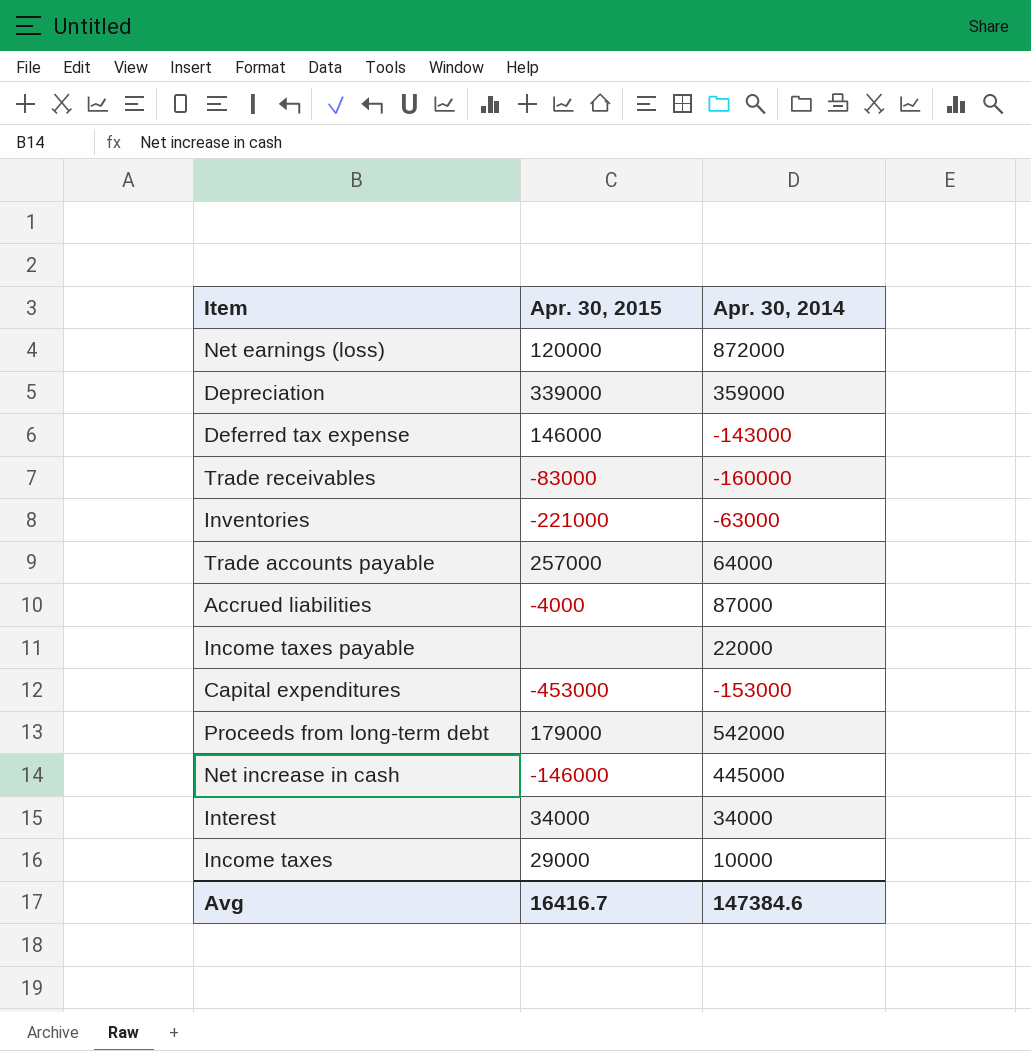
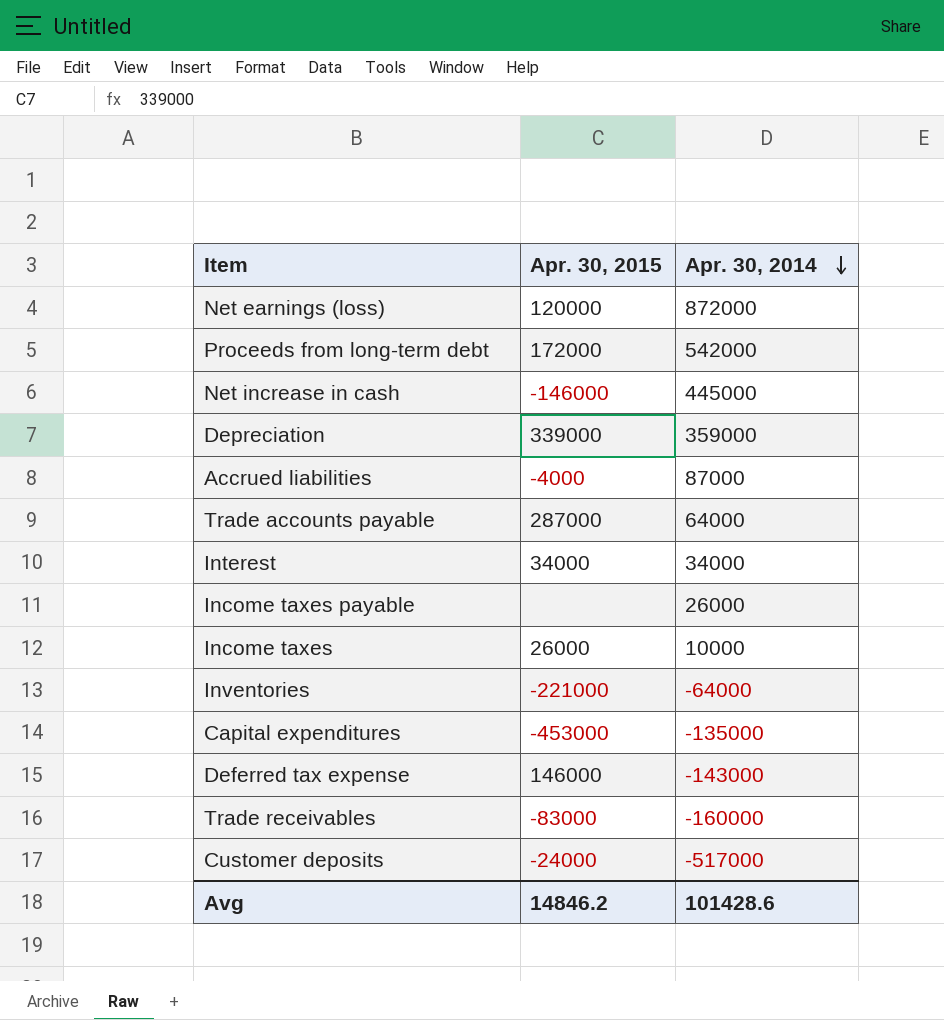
row order: none -> Apr. 30, 2014 descending
Proceeds from long-term debt | Apr. 30, 2015: 179000 -> 172000
Trade accounts payable | Apr. 30, 2015: 257000 -> 287000
Income taxes payable | Apr. 30, 2014: 22000 -> 26000
Income taxes | Apr. 30, 2015: 29000 -> 26000
Inventories | Apr. 30, 2014: -63000 -> -64000
Capital expenditures | Apr. 30, 2014: -153000 -> -135000
row Customer deposits: none -> -24000 | -517000
Avg | Apr. 30, 2015: 16416.7 -> 14846.2
Avg | Apr. 30, 2014: 147384.6 -> 101428.6

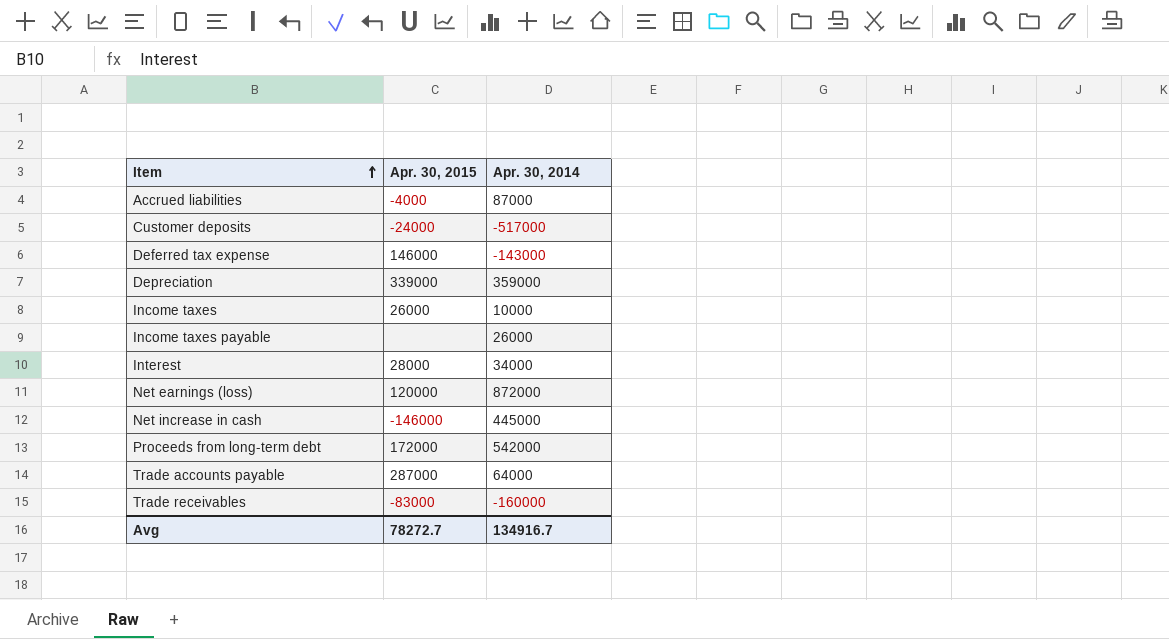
row order: Apr. 30, 2014 descending -> Item ascending
row Inventories: -221000 | -64000 -> none
row Capital expenditures: -453000 | -135000 -> none
Interest | Apr. 30, 2015: 34000 -> 28000
Avg | Apr. 30, 2015: 14846.2 -> 78272.7
Avg | Apr. 30, 2014: 101428.6 -> 134916.7

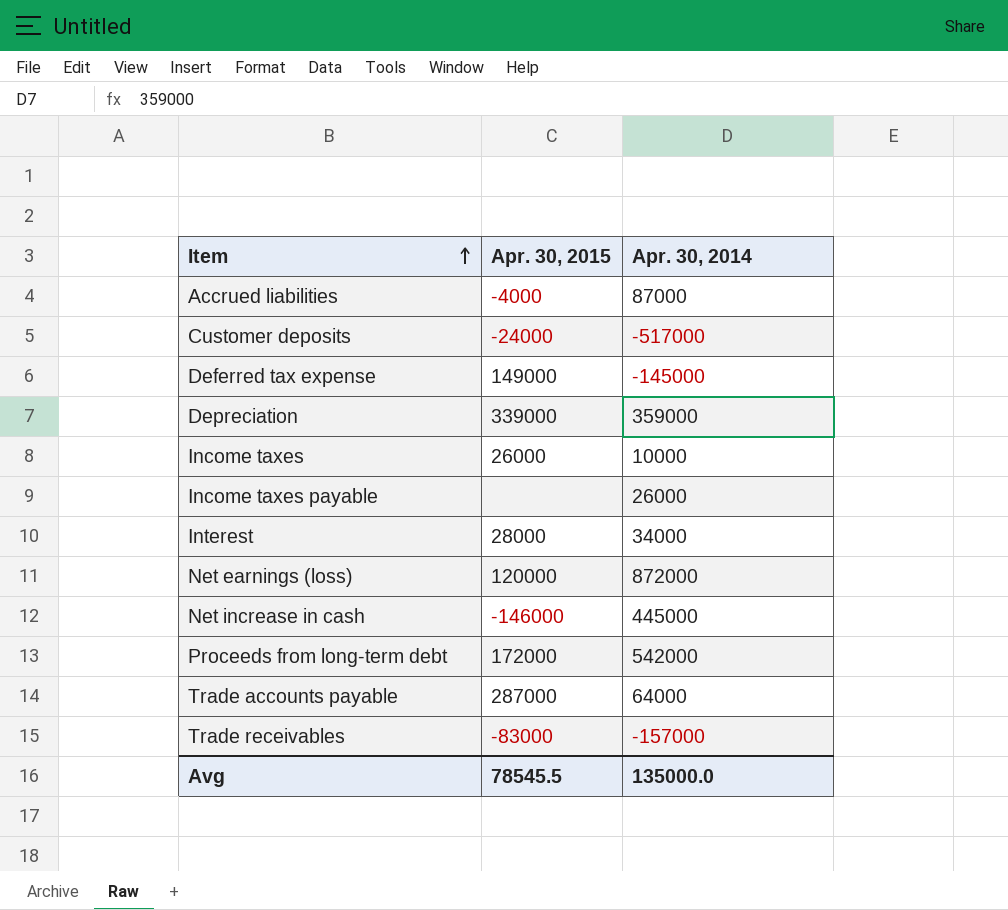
Deferred tax expense | Apr. 30, 2015: 146000 -> 149000
Deferred tax expense | Apr. 30, 2014: -143000 -> -145000
Trade receivables | Apr. 30, 2014: -160000 -> -157000
Avg | Apr. 30, 2015: 78272.7 -> 78545.5
Avg | Apr. 30, 2014: 134916.7 -> 135000.0

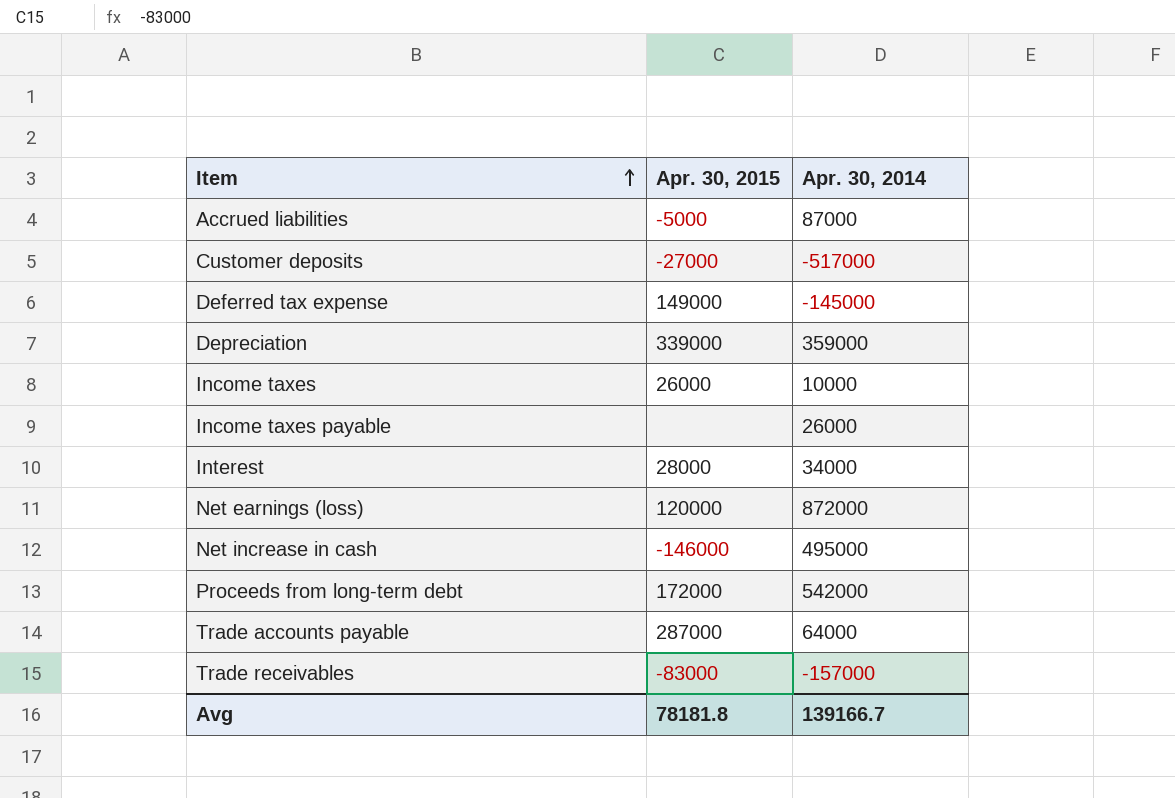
Accrued liabilities | Apr. 30, 2015: -4000 -> -5000
Customer deposits | Apr. 30, 2015: -24000 -> -27000
Net increase in cash | Apr. 30, 2014: 445000 -> 495000
Avg | Apr. 30, 2015: 78545.5 -> 78181.8
Avg | Apr. 30, 2014: 135000.0 -> 139166.7

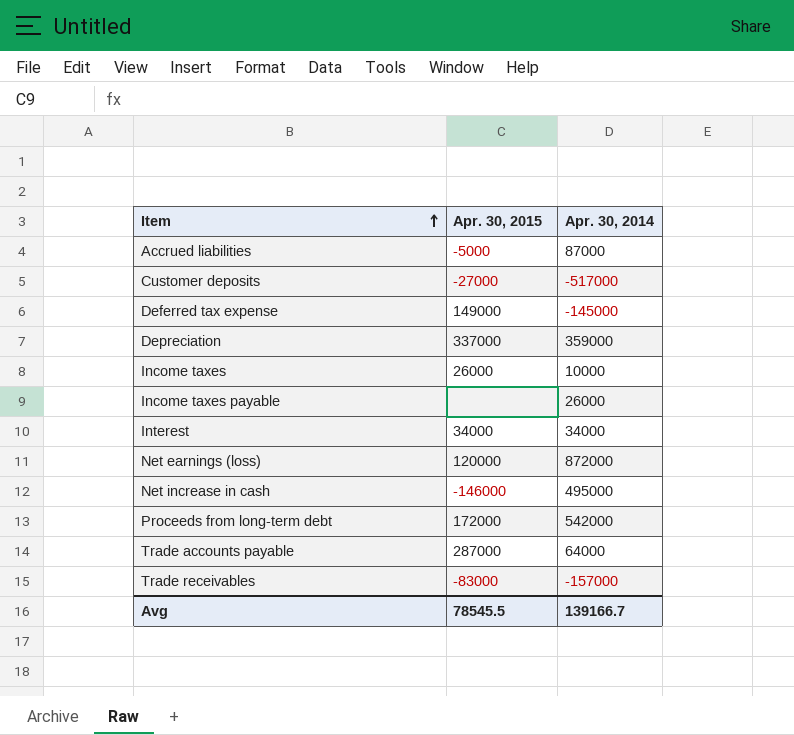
Depreciation | Apr. 30, 2015: 339000 -> 337000
Interest | Apr. 30, 2015: 28000 -> 34000
Avg | Apr. 30, 2015: 78181.8 -> 78545.5

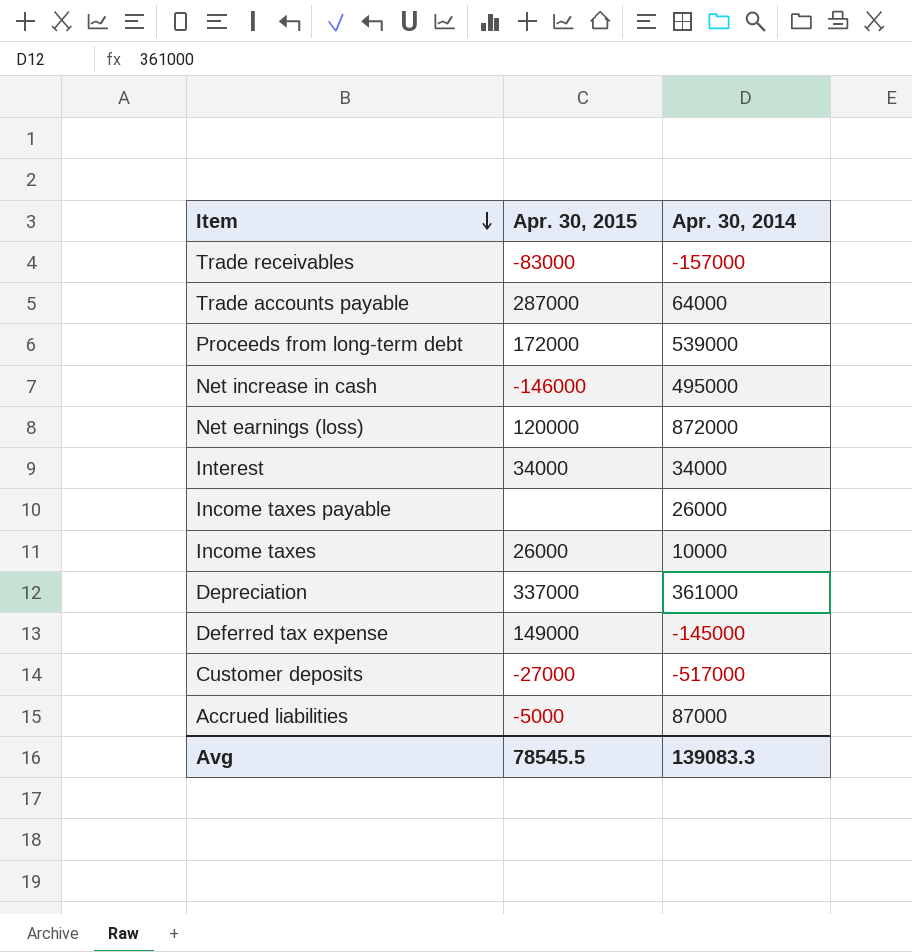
row order: Item ascending -> Item descending
Proceeds from long-term debt | Apr. 30, 2014: 542000 -> 539000
Depreciation | Apr. 30, 2014: 359000 -> 361000
Avg | Apr. 30, 2014: 139166.7 -> 139083.3

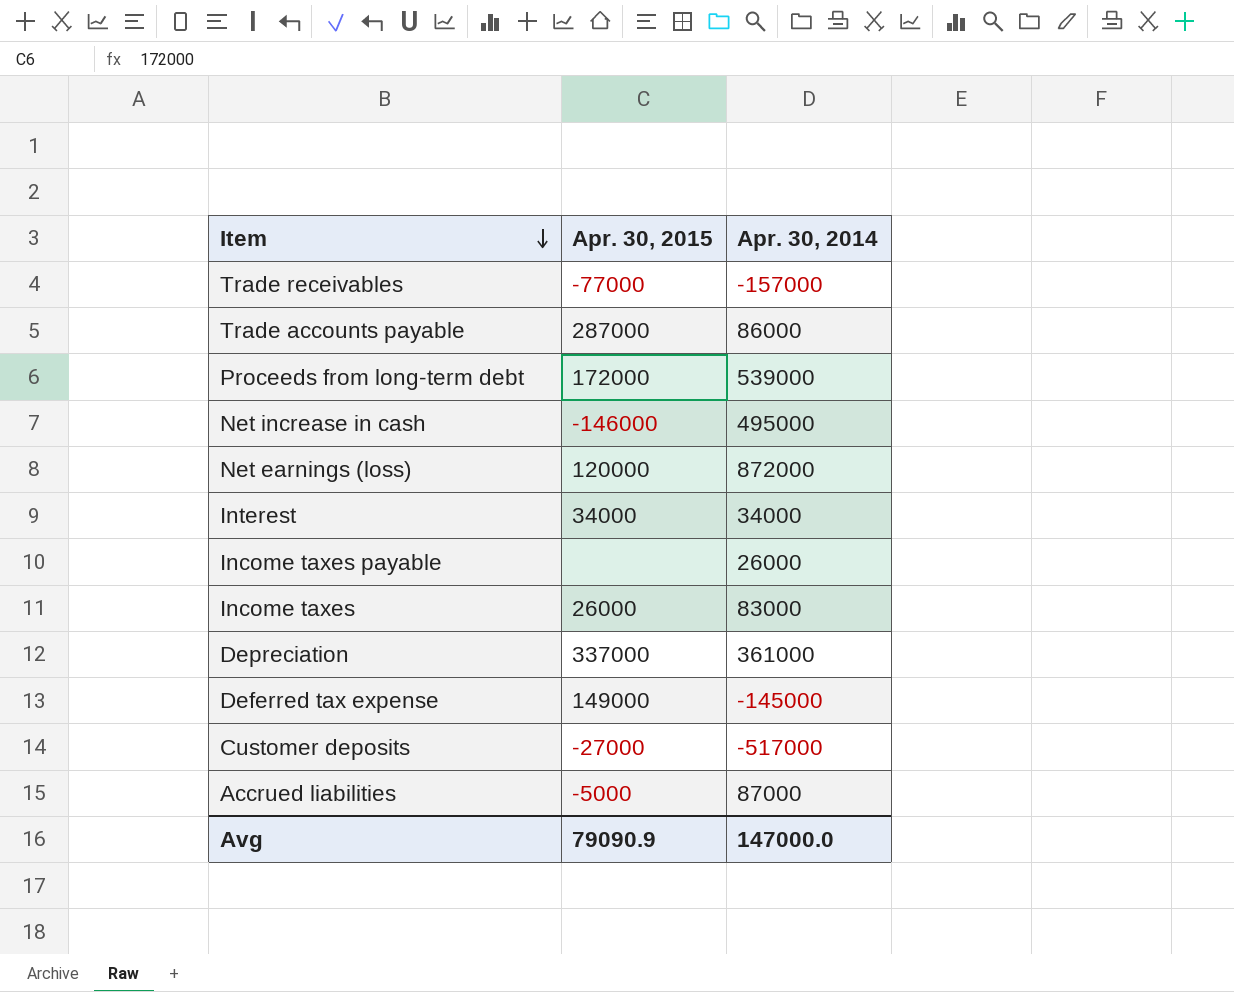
Trade receivables | Apr. 30, 2015: -83000 -> -77000
Trade accounts payable | Apr. 30, 2014: 64000 -> 86000
Income taxes | Apr. 30, 2014: 10000 -> 83000
Avg | Apr. 30, 2015: 78545.5 -> 79090.9
Avg | Apr. 30, 2014: 139083.3 -> 147000.0

